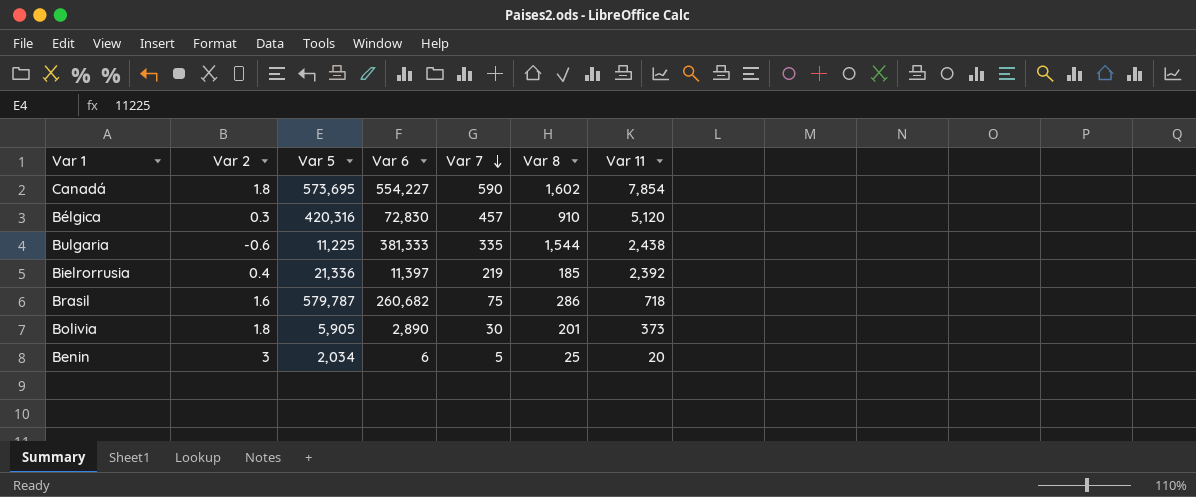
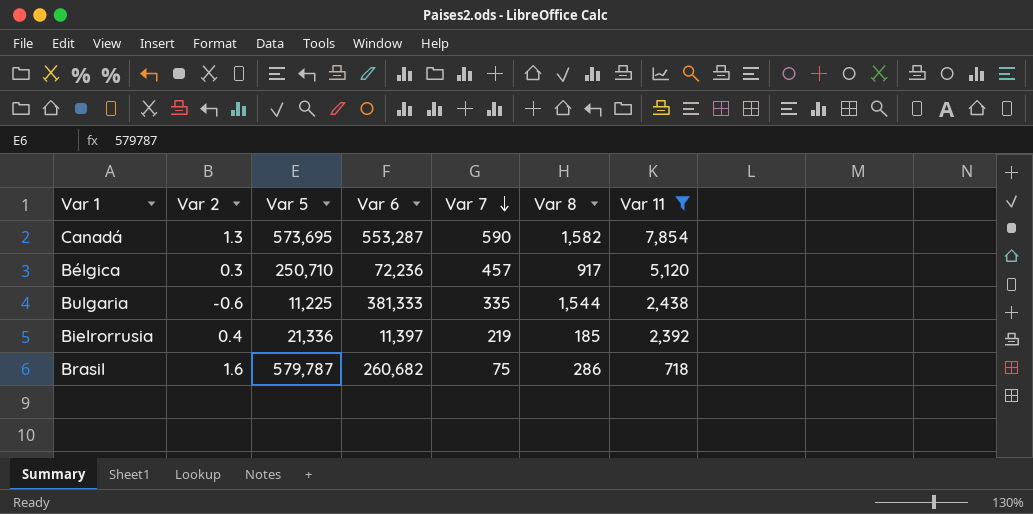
filter: none -> Var 11 >= 718
Canadá | Var 2: 1.8 -> 1.3
Canadá | Var 6: 554,227 -> 553,287
Canadá | Var 8: 1,602 -> 1,582
Bélgica | Var 5: 420,316 -> 250,710
Bélgica | Var 6: 72,830 -> 72,236
Bélgica | Var 8: 910 -> 917

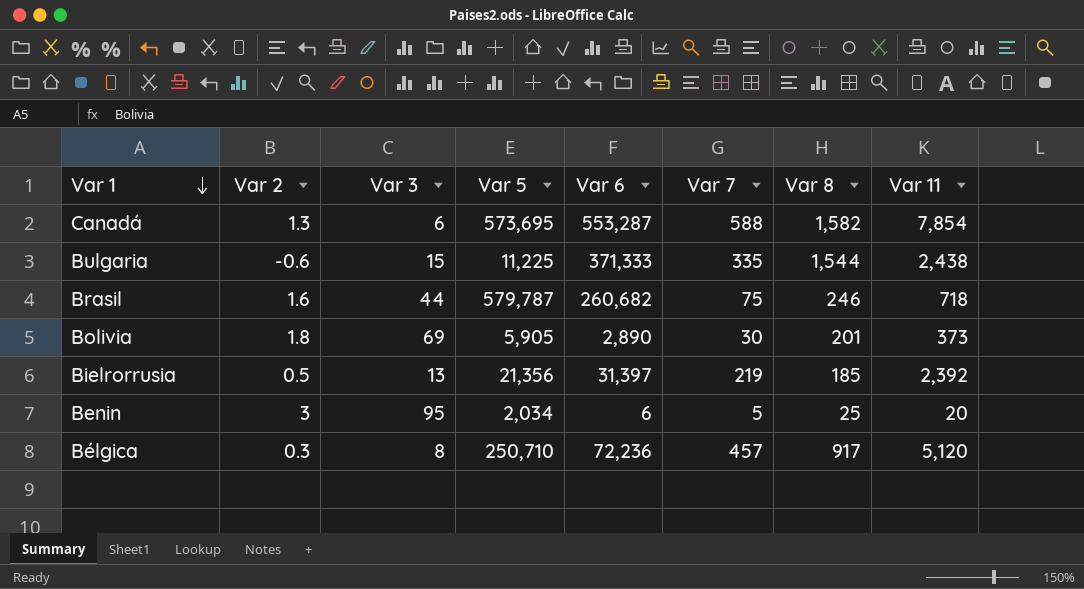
filter: Var 11 >= 718 -> none
row order: Var 7 descending -> Var 1 descending
column Var 3 | position: none -> 3
Canadá | Var 7: 590 -> 588
Bulgaria | Var 6: 381,333 -> 371,333
Brasil | Var 8: 286 -> 246
Bielrorrusia | Var 2: 0.4 -> 0.5
Bielrorrusia | Var 5: 21,336 -> 21,356
Bielrorrusia | Var 6: 11,397 -> 31,397

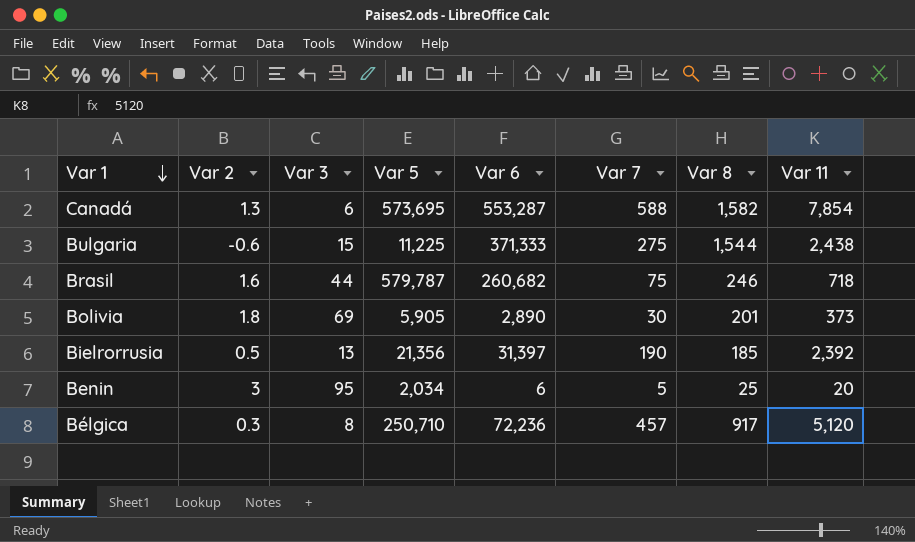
Bulgaria | Var 7: 335 -> 275
Bielrorrusia | Var 7: 219 -> 190

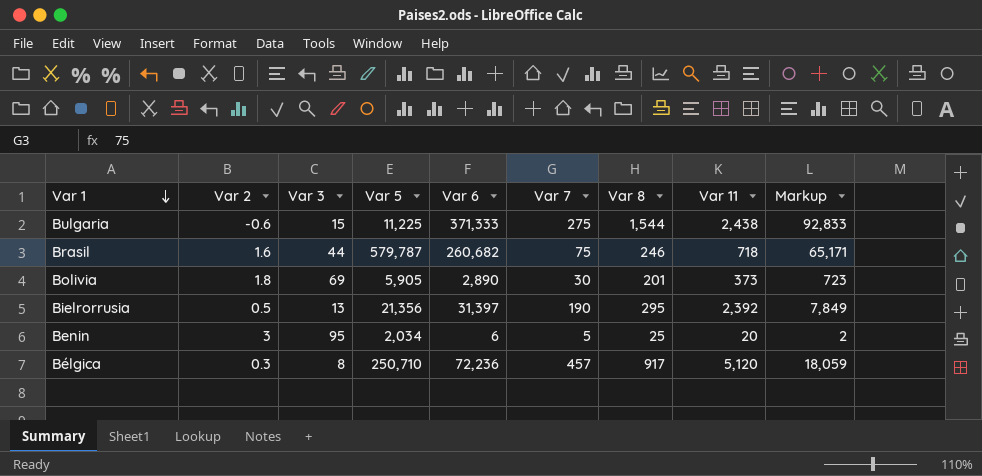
column Markup | formula: none -> [Var 6] * 0.25
row Canadá: 1.3 | 6 | 573,695 | 553,287 | 588 | 1,582 | 7,854 -> none
Bielrorrusia | Var 8: 185 -> 295

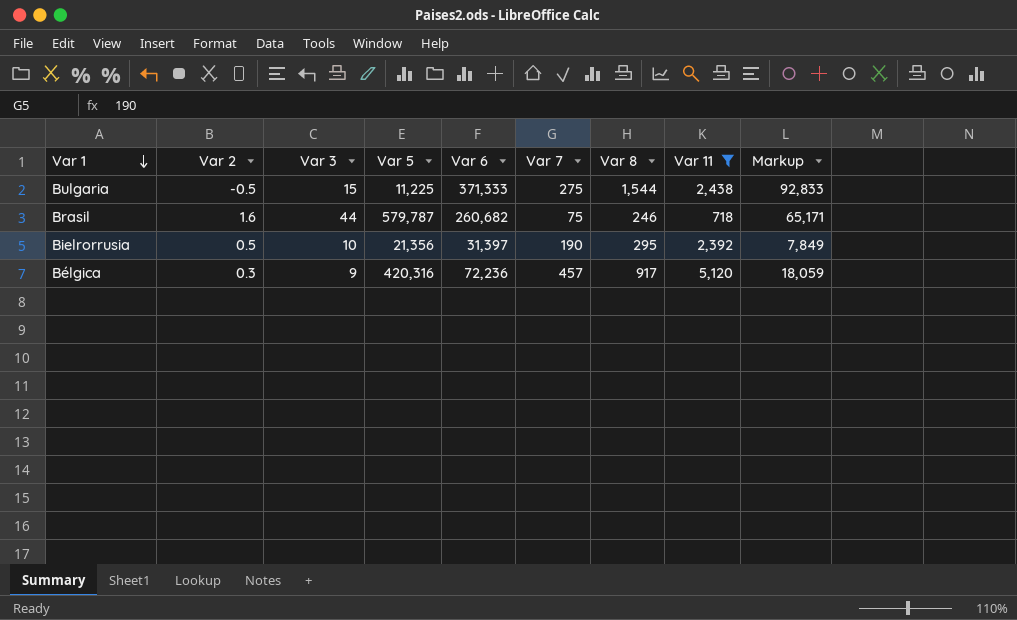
filter: none -> Var 11 >= 718
Bulgaria | Var 2: -0.6 -> -0.5
Bielrorrusia | Var 3: 13 -> 10
Bélgica | Var 3: 8 -> 9
Bélgica | Var 5: 250,710 -> 420,316

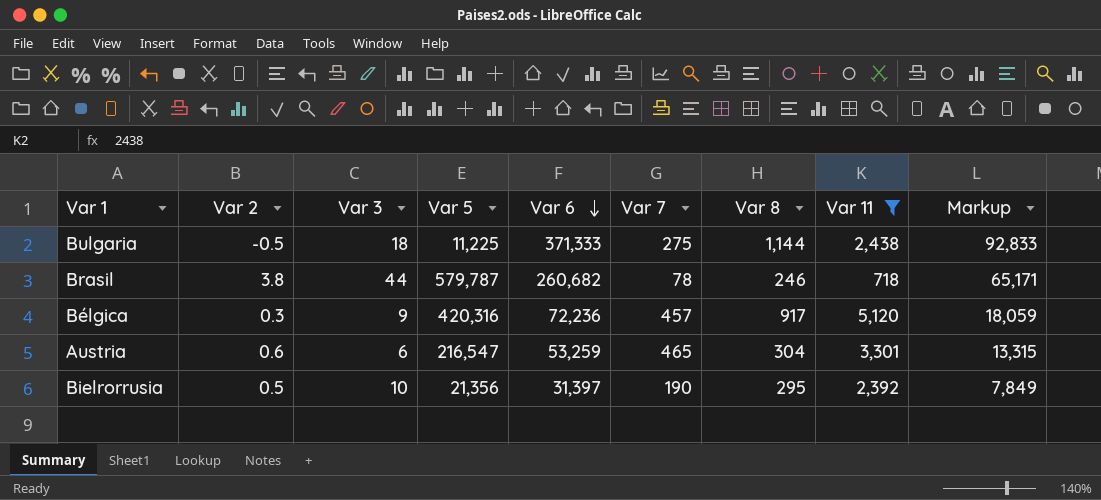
row order: Var 1 descending -> Var 6 descending
Bulgaria | Var 3: 15 -> 18
Bulgaria | Var 8: 1,544 -> 1,144
Brasil | Var 2: 1.6 -> 3.8
Brasil | Var 7: 75 -> 78
row Austria: none -> 0.6 | 6 | 216,547 | 53,259 | 465 | 304 | 3,301 | 13,315

